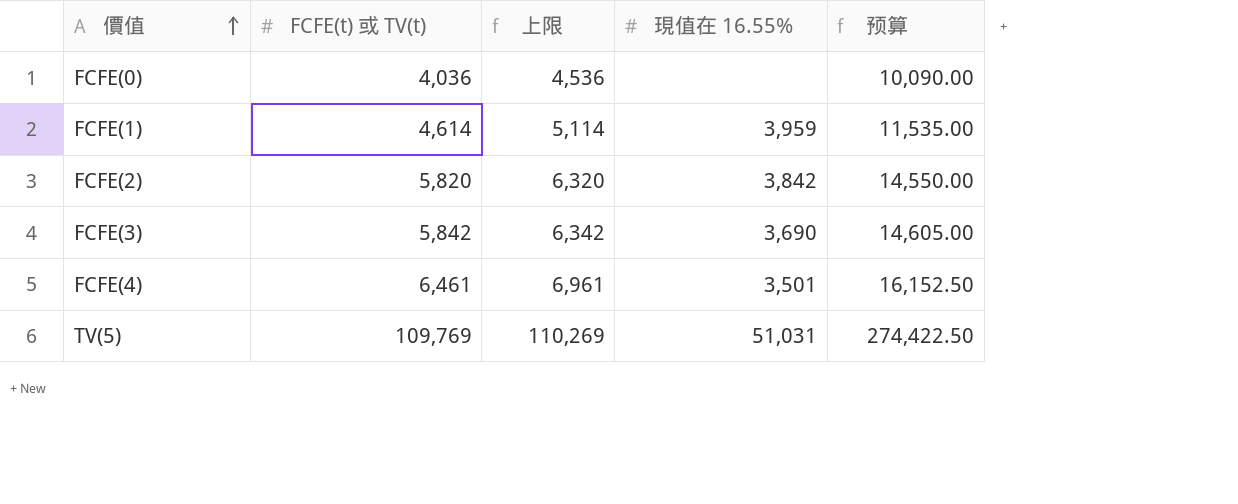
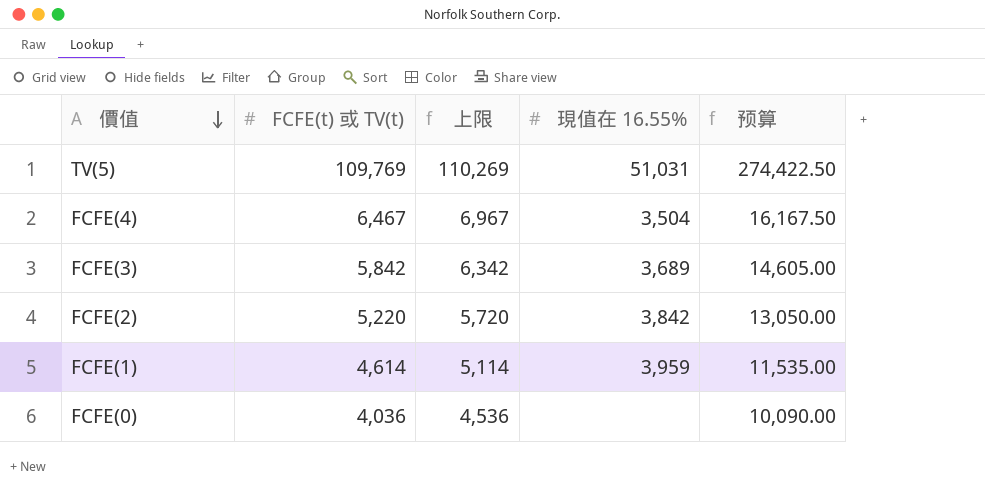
row order: 價值 ascending -> 價值 descending
FCFE(4) | FCFE(t) 或 TV(t): 6,461 -> 6,467
FCFE(4) | 上限: 6,961 -> 6,967
FCFE(4) | 現值在 16.55%: 3,501 -> 3,504
FCFE(4) | 预算: 16,152.50 -> 16,167.50
FCFE(3) | 現值在 16.55%: 3,690 -> 3,689
FCFE(2) | FCFE(t) 或 TV(t): 5,820 -> 5,220
FCFE(2) | 上限: 6,320 -> 5,720
FCFE(2) | 预算: 14,550.00 -> 13,050.00

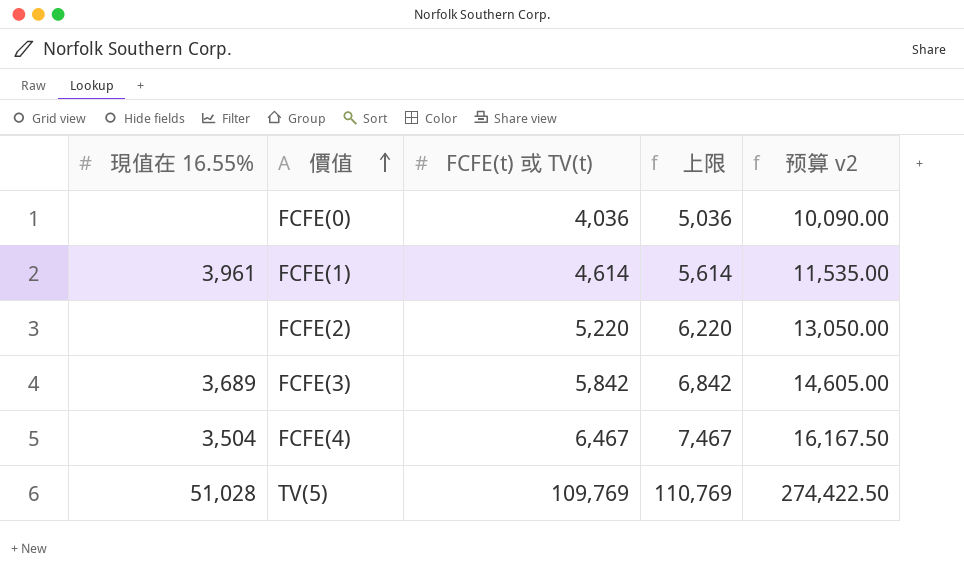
row order: 價值 descending -> 價值 ascending
column 現值在 16.55% | position: 4 -> 1
column 上限 | formula: [FCFE(t) 或 TV(t)] + 500 -> [FCFE(t) 或 TV(t)] + 1000
column name: 预算 -> 预算 v2
FCFE(1) | 現值在 16.55%: 3,959 -> 3,961
FCFE(2) | 現值在 16.55%: 3,842 -> none
TV(5) | 現值在 16.55%: 51,031 -> 51,028

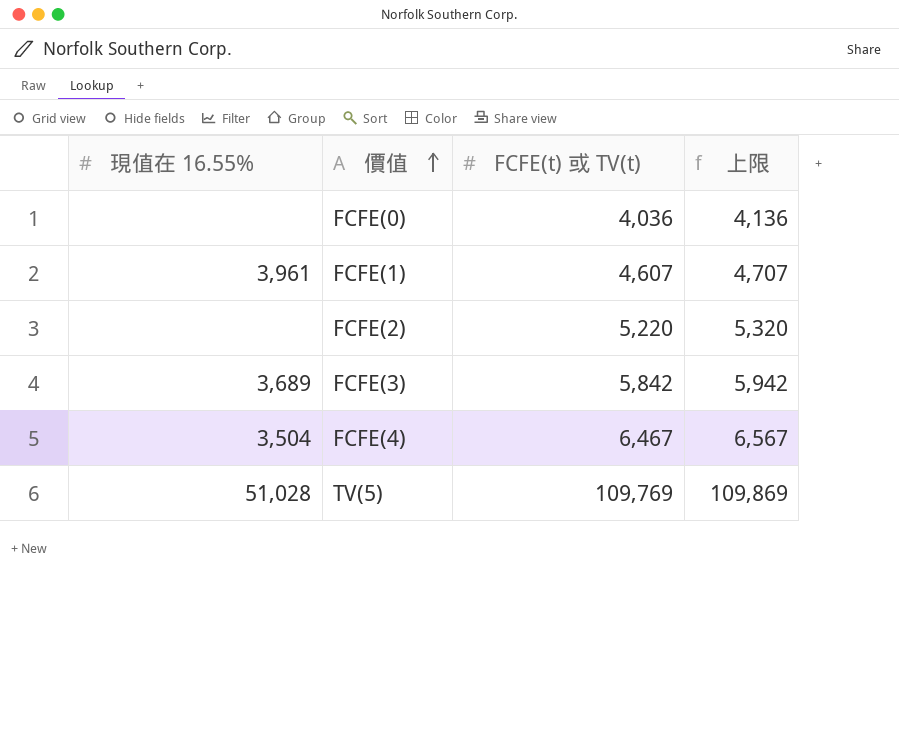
column 预算 v2 | formula: [FCFE(t) 或 TV(t)] * 2.5 -> none
column 上限 | formula: [FCFE(t) 或 TV(t)] + 1000 -> [FCFE(t) 或 TV(t)] + 100
FCFE(1) | FCFE(t) 或 TV(t): 4,614 -> 4,607

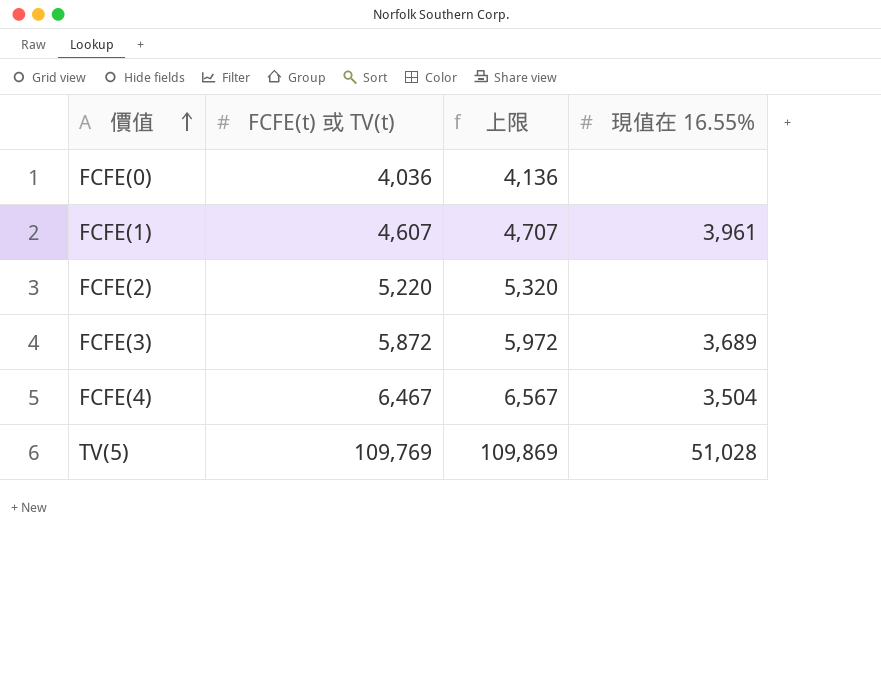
column 現值在 16.55% | position: 1 -> 4
FCFE(3) | FCFE(t) 或 TV(t): 5,842 -> 5,872
FCFE(3) | 上限: 5,942 -> 5,972

